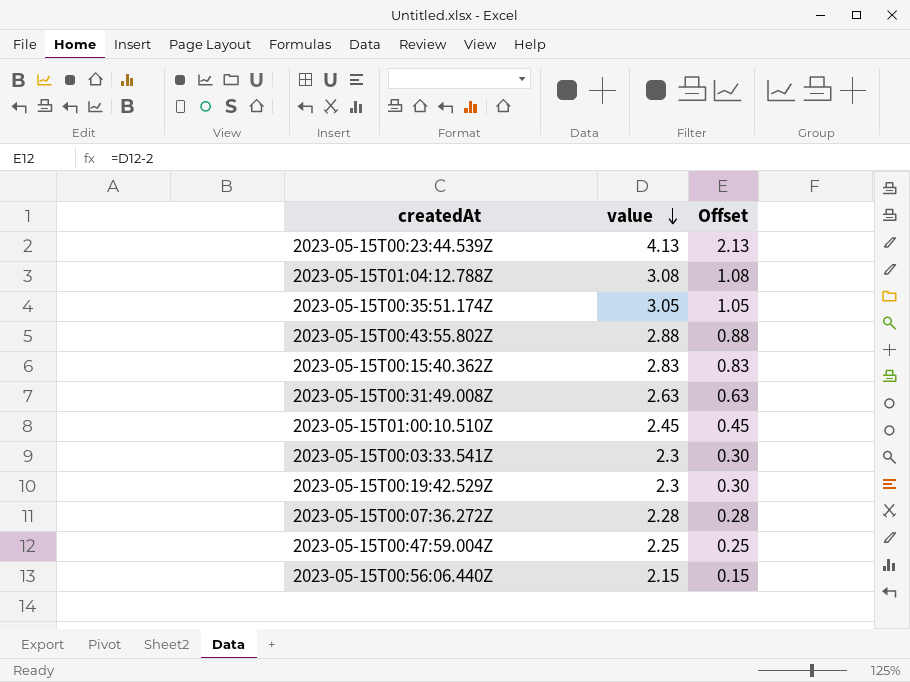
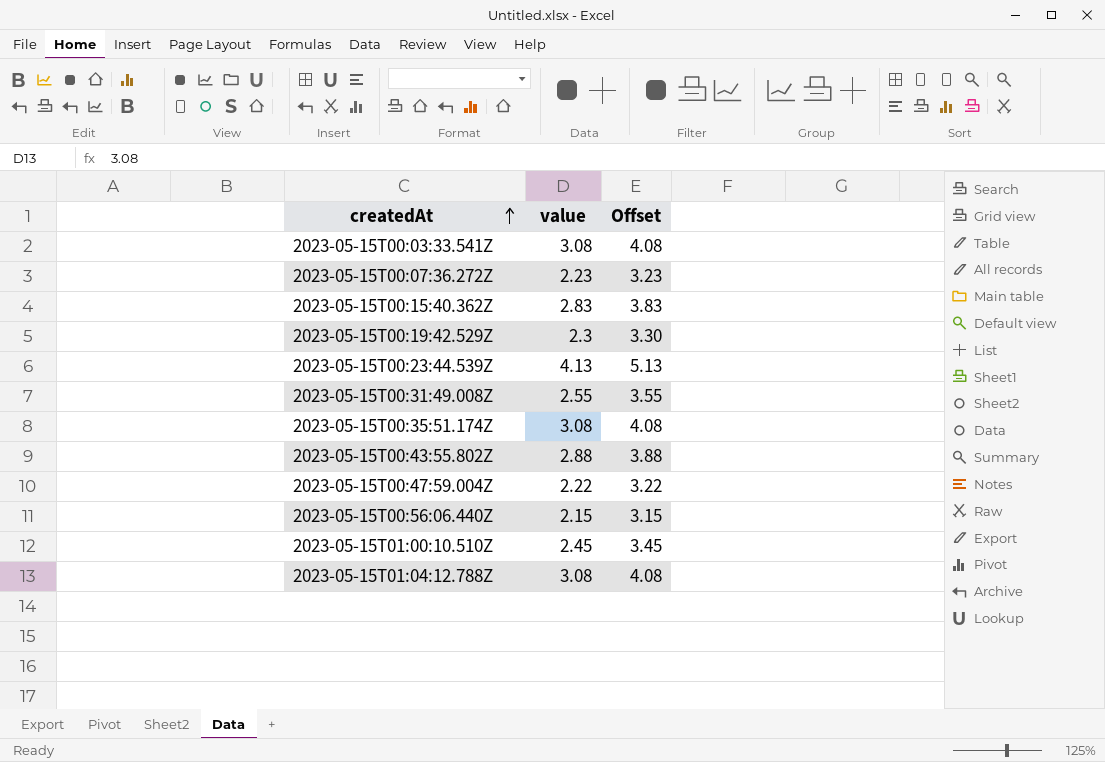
row order: value descending -> createdAt ascending
column Offset | formula: [value] - 2 -> [value] + 1
2023-05-15T00:03:33.541Z | value: 2.3 -> 3.08
2023-05-15T00:07:36.272Z | value: 2.28 -> 2.23
2023-05-15T00:31:49.008Z | value: 2.63 -> 2.55
2023-05-15T00:35:51.174Z | value: 3.05 -> 3.08
2023-05-15T00:47:59.004Z | value: 2.25 -> 2.22

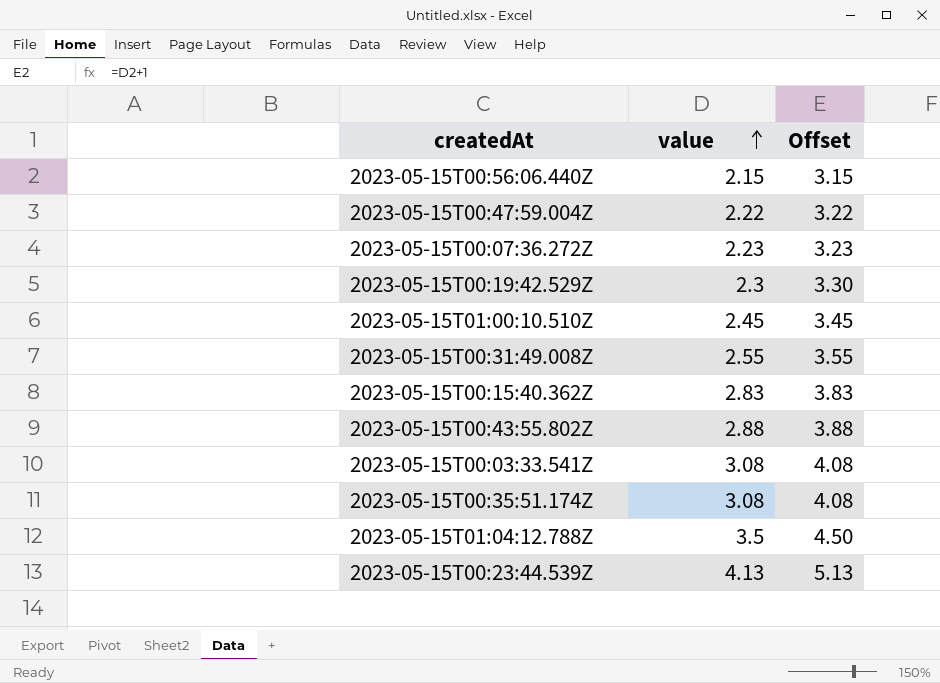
row order: createdAt ascending -> value ascending
2023-05-15T01:04:12.788Z | value: 3.08 -> 3.5
2023-05-15T01:04:12.788Z | Offset: 4.08 -> 4.50

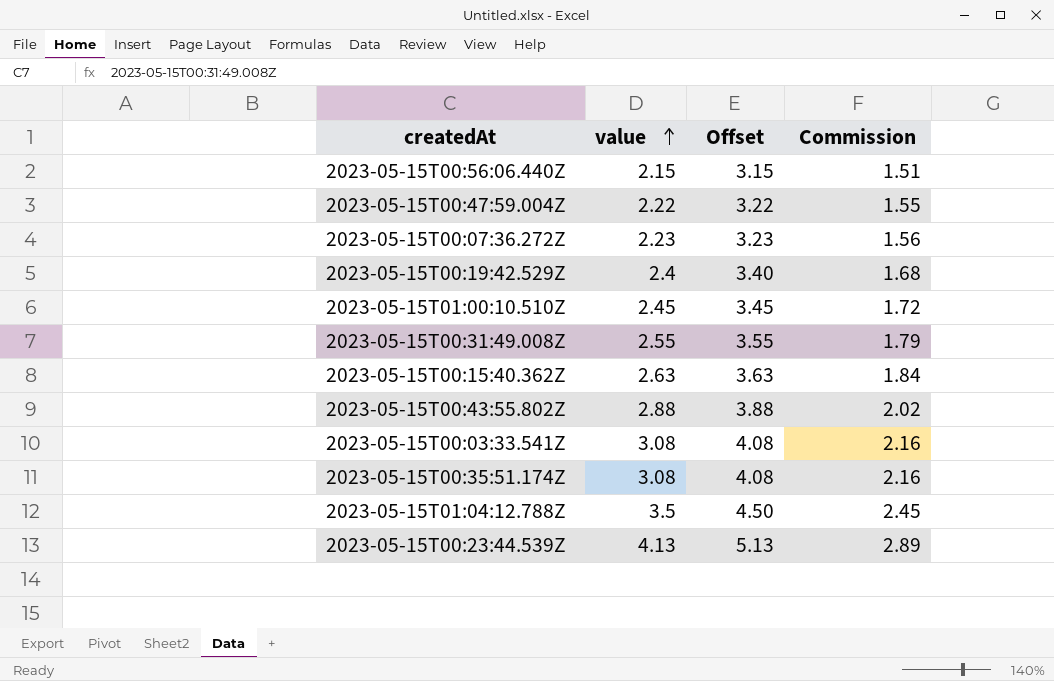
column Commission | formula: none -> [value] * 0.7
2023-05-15T00:19:42.529Z | value: 2.3 -> 2.4
2023-05-15T00:19:42.529Z | Offset: 3.30 -> 3.40
2023-05-15T00:15:40.362Z | value: 2.83 -> 2.63
2023-05-15T00:15:40.362Z | Offset: 3.83 -> 3.63

